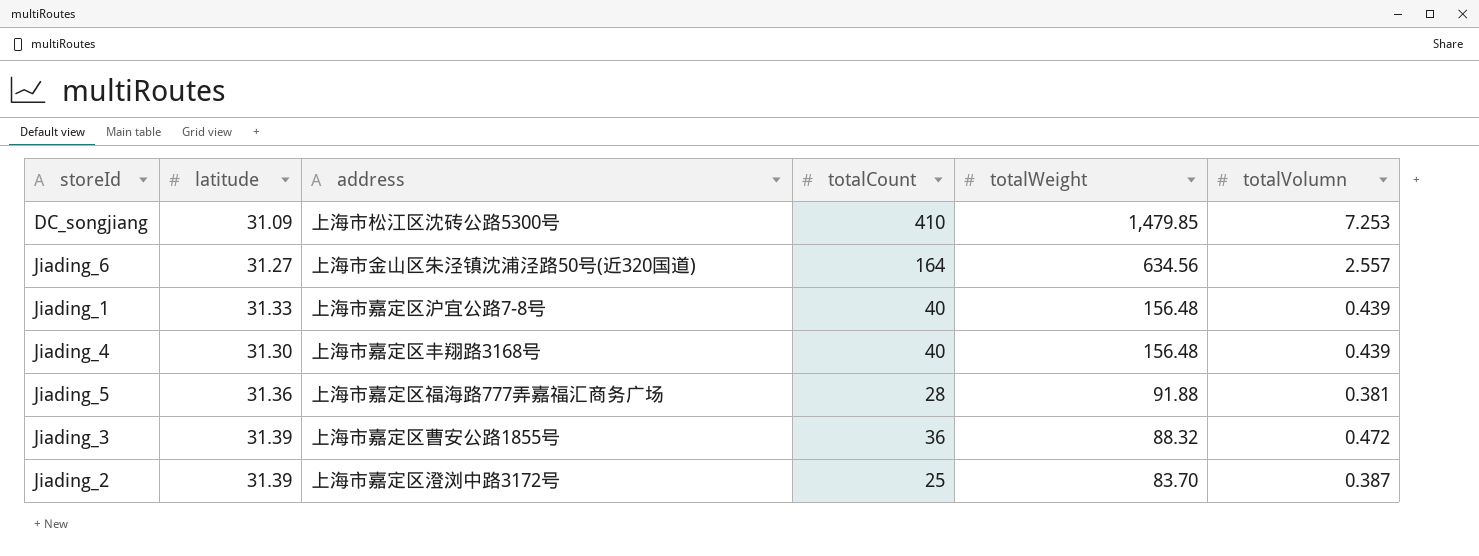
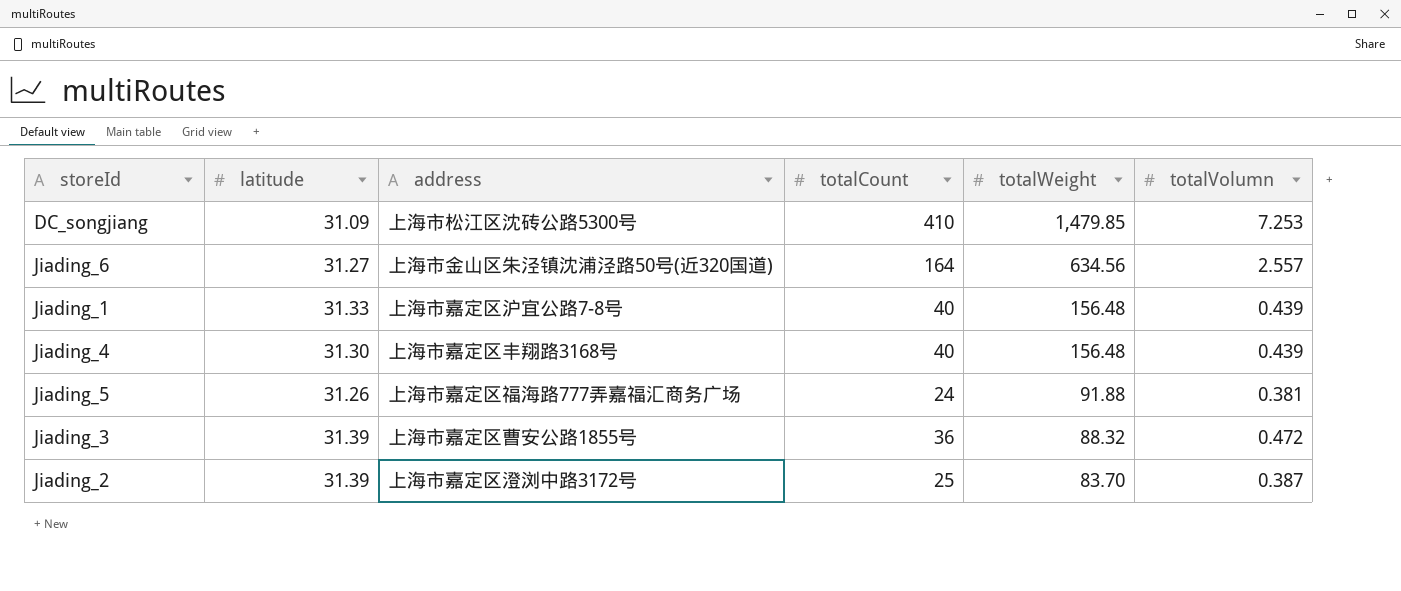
Jiading_5 | latitude: 31.36 -> 31.26
Jiading_5 | totalCount: 28 -> 24

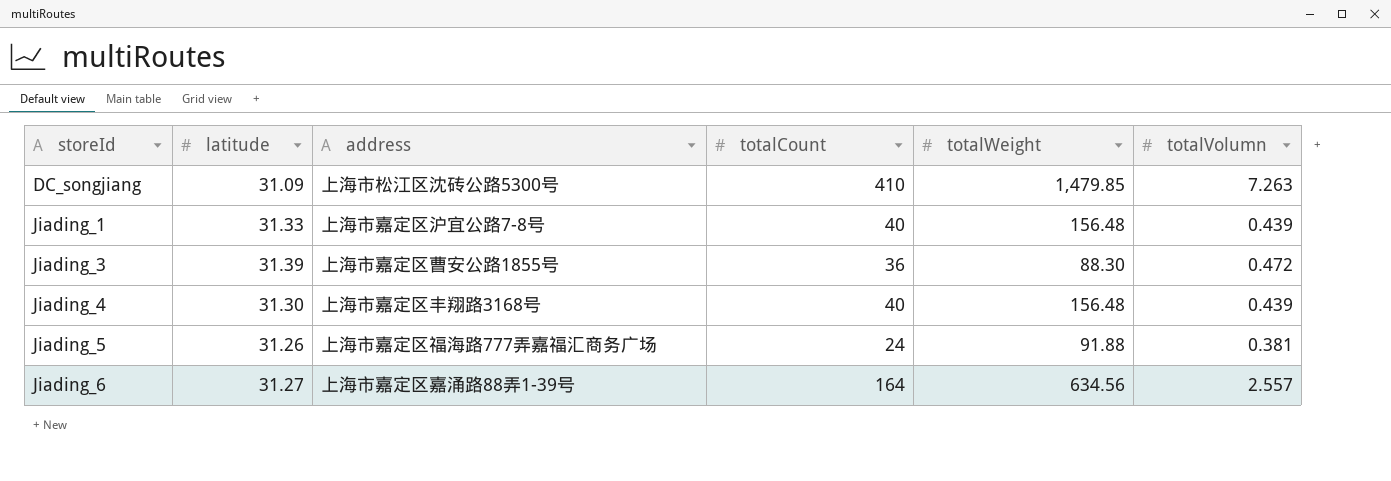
row order: totalWeight descending -> storeId ascending
row Jiading_2: 31.39 | 上海市嘉定区澄浏中路3172号 | 25 | 83.70 | 0.387 -> none
DC_songjiang | totalVolumn: 7.253 -> 7.263
Jiading_3 | totalWeight: 88.32 -> 88.30
Jiading_6 | address: 上海市金山区朱泾镇沈浦泾路50号(近320国道) -> 上海市嘉定区嘉涌路88弄1-39号

